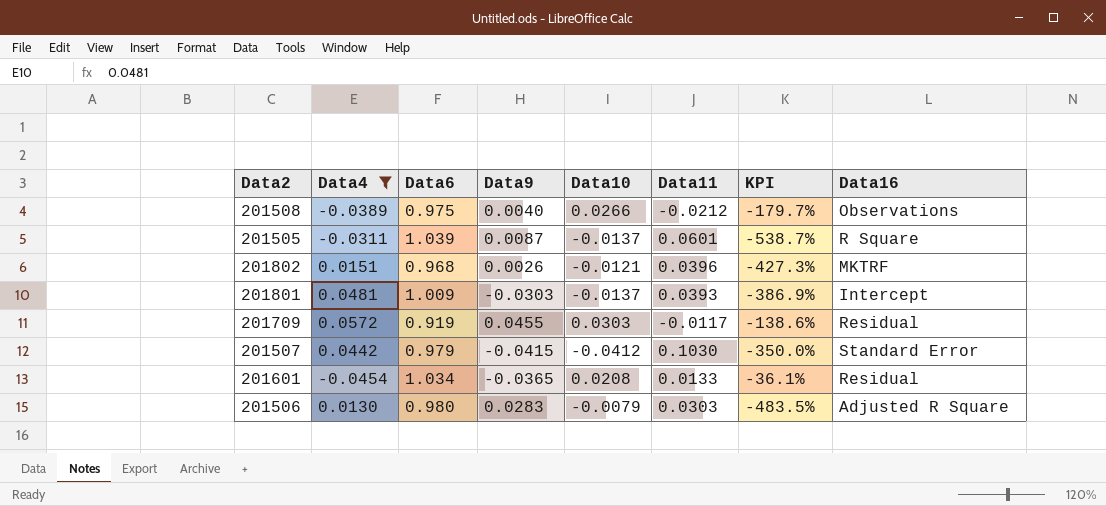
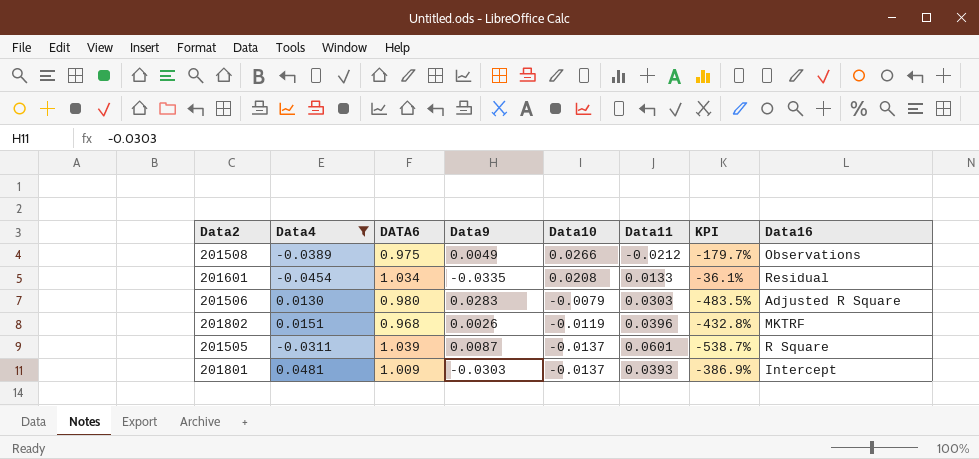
row order: none -> Data10 descending
column name: Data6 -> DATA6
row 201709: 0.0572 | 0.919 | 0.0455 | 0.0303 | -0.0117 | -138.6% | Residual -> none
row 201507: 0.0442 | 0.979 | -0.0415 | -0.0412 | 0.1030 | -350.0% | Standard Error -> none
201508 | Data9: 0.0040 -> 0.0049
201601 | Data9: -0.0365 -> -0.0335
201802 | Data10: -0.0121 -> -0.0119
201802 | KPI: -427.3% -> -432.8%

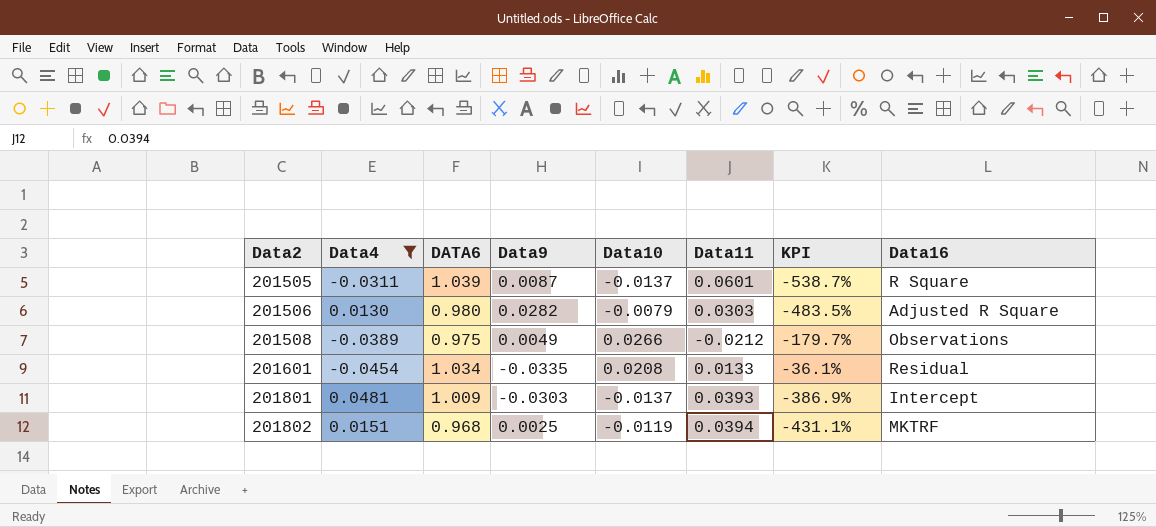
row order: Data10 descending -> Data2 ascending
201506 | Data9: 0.0283 -> 0.0282
201802 | Data9: 0.0026 -> 0.0025
201802 | Data11: 0.0396 -> 0.0394
201802 | KPI: -432.8% -> -431.1%

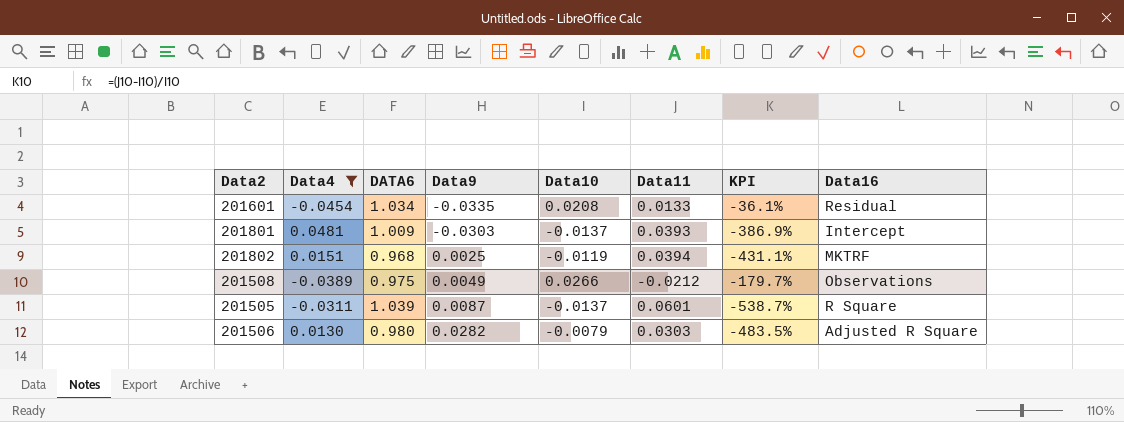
row order: Data2 ascending -> Data9 ascending

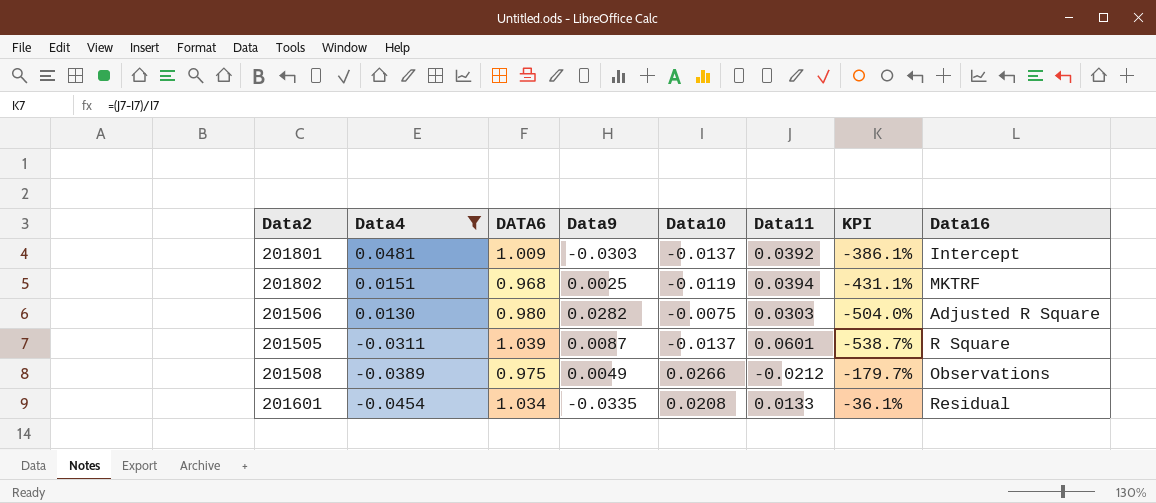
row order: Data9 ascending -> Data4 descending
201801 | Data11: 0.0393 -> 0.0392
201801 | KPI: -386.9% -> -386.1%
201506 | Data10: -0.0079 -> -0.0075
201506 | KPI: -483.5% -> -504.0%

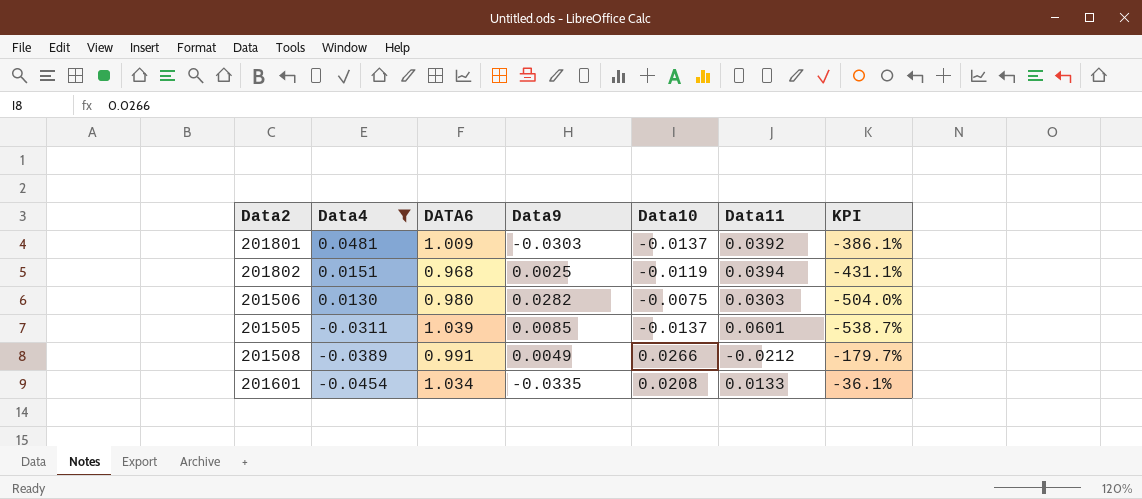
column Data16 | position: 8 -> none
201505 | Data9: 0.0087 -> 0.0085
201508 | DATA6: 0.975 -> 0.991

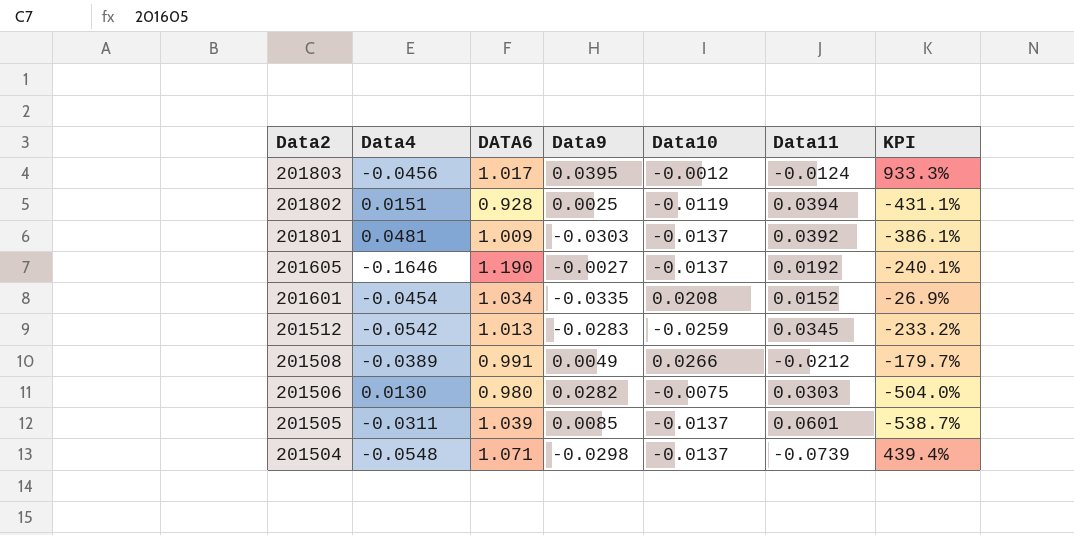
filter: Data4 >= -0.0454 -> none
row order: Data4 descending -> Data2 descending
201802 | DATA6: 0.968 -> 0.928
201601 | Data11: 0.0133 -> 0.0152
201601 | KPI: -36.1% -> -26.9%

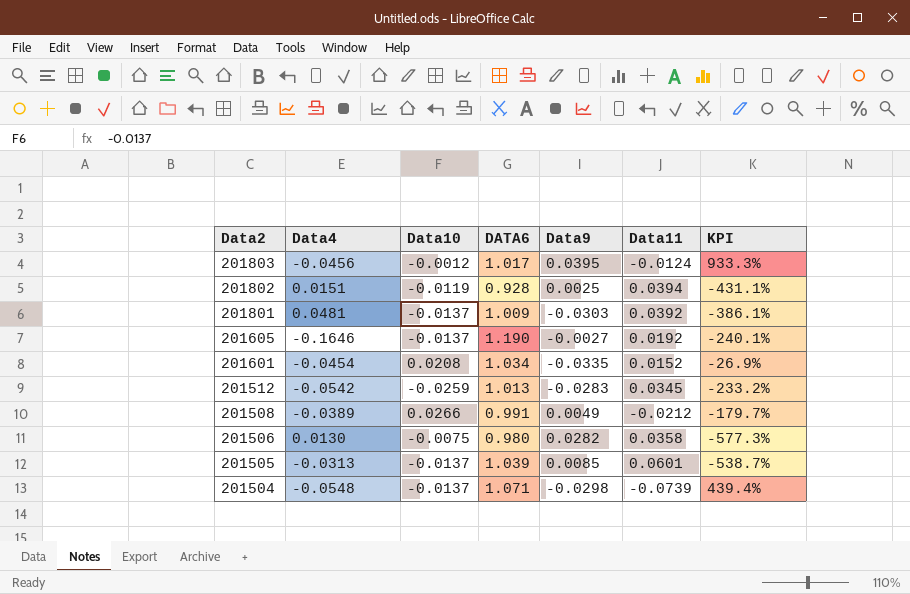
column Data10 | position: 5 -> 3
201506 | Data11: 0.0303 -> 0.0358
201506 | KPI: -504.0% -> -577.3%
201505 | Data4: -0.0311 -> -0.0313

